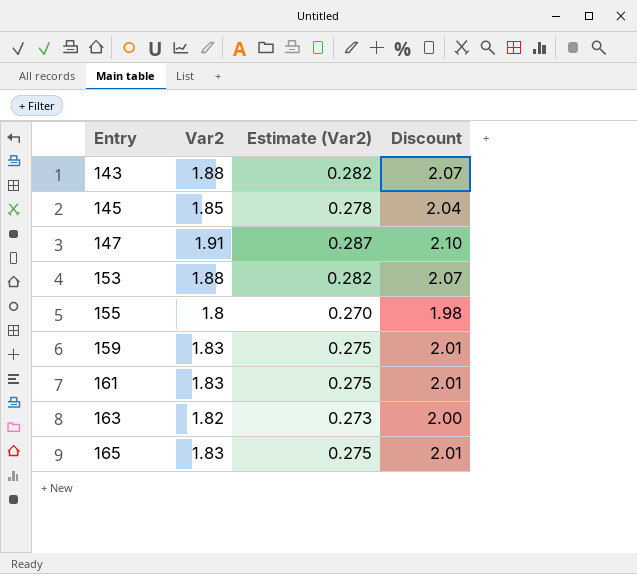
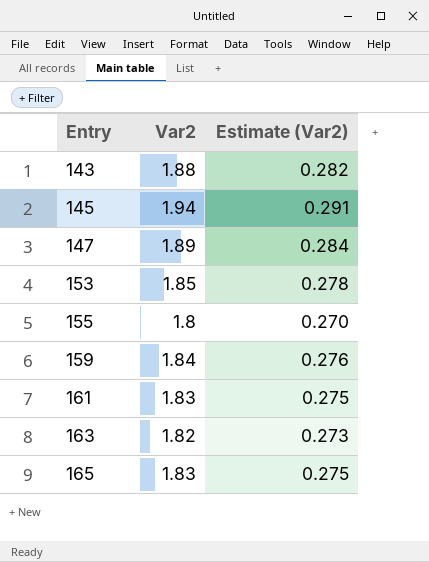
column Discount | formula: [Var2] * 1.1 -> none
145 | Var2: 1.85 -> 1.94
145 | Estimate (Var2): 0.278 -> 0.291
147 | Var2: 1.91 -> 1.89
147 | Estimate (Var2): 0.287 -> 0.284
153 | Var2: 1.88 -> 1.85
153 | Estimate (Var2): 0.282 -> 0.278
159 | Var2: 1.83 -> 1.84
159 | Estimate (Var2): 0.275 -> 0.276

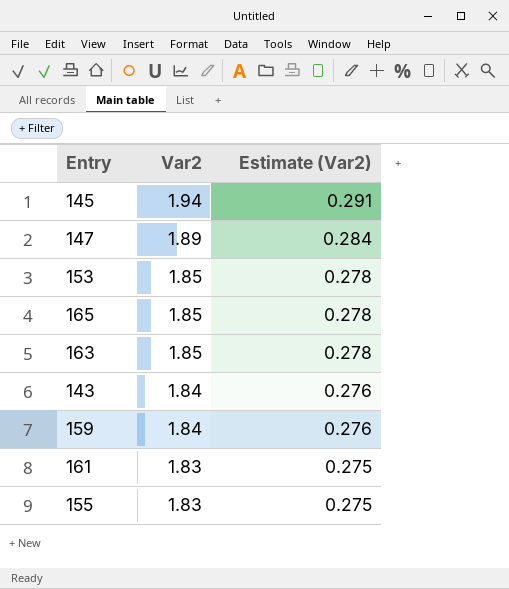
row order: Entry ascending -> Var2 descending
165 | Var2: 1.83 -> 1.85
165 | Estimate (Var2): 0.275 -> 0.278
163 | Var2: 1.82 -> 1.85
163 | Estimate (Var2): 0.273 -> 0.278
143 | Var2: 1.88 -> 1.84
143 | Estimate (Var2): 0.282 -> 0.276
155 | Var2: 1.8 -> 1.83
155 | Estimate (Var2): 0.270 -> 0.275

